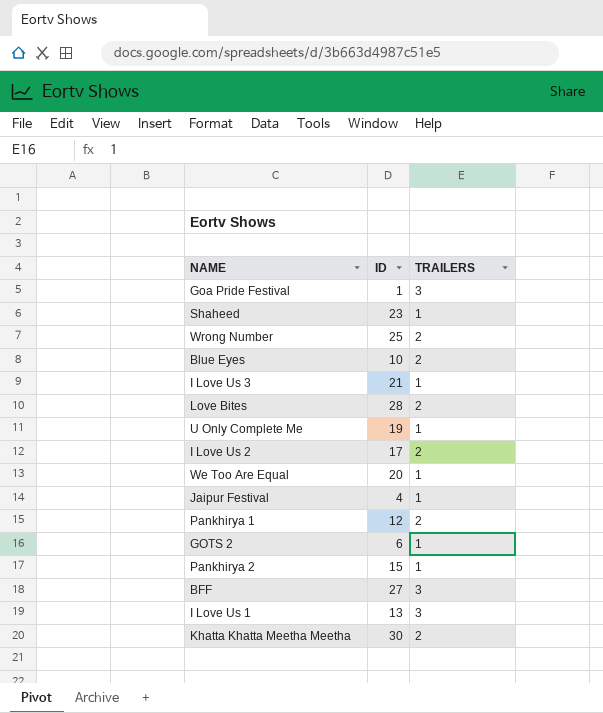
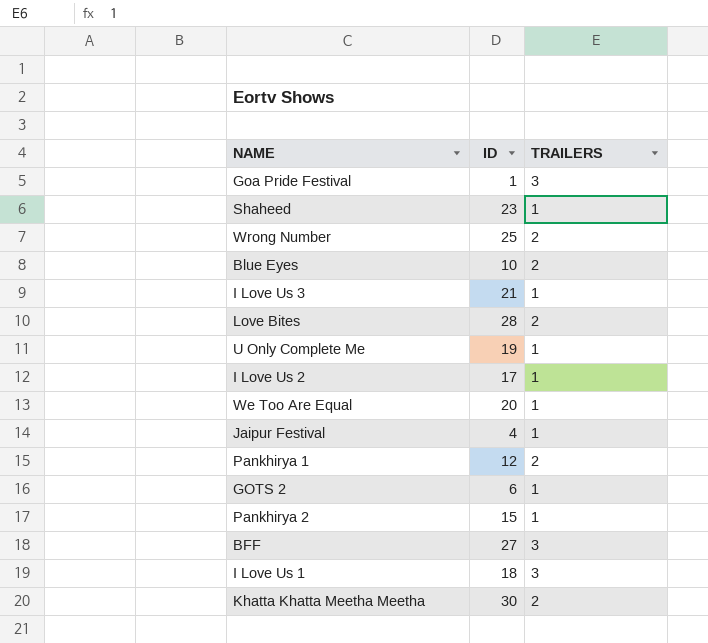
I Love Us 2 | TRAILERS: 2 -> 1
I Love Us 1 | ID: 13 -> 18

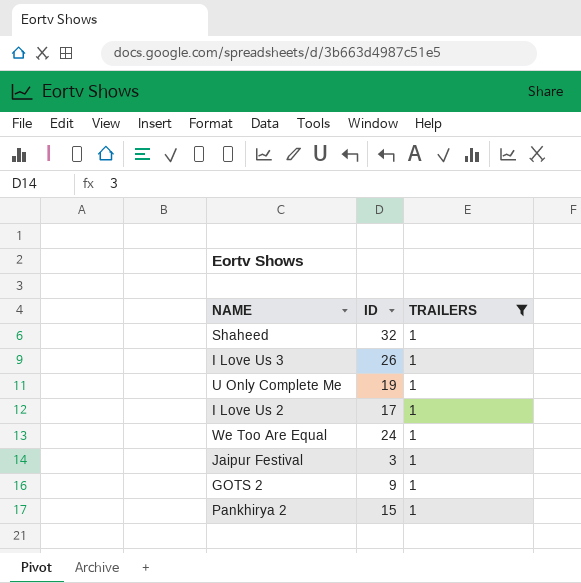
filter: none -> TRAILERS = 1
Shaheed | ID: 23 -> 32
I Love Us 3 | ID: 21 -> 26
We Too Are Equal | ID: 20 -> 24
Jaipur Festival | ID: 4 -> 3
GOTS 2 | ID: 6 -> 9

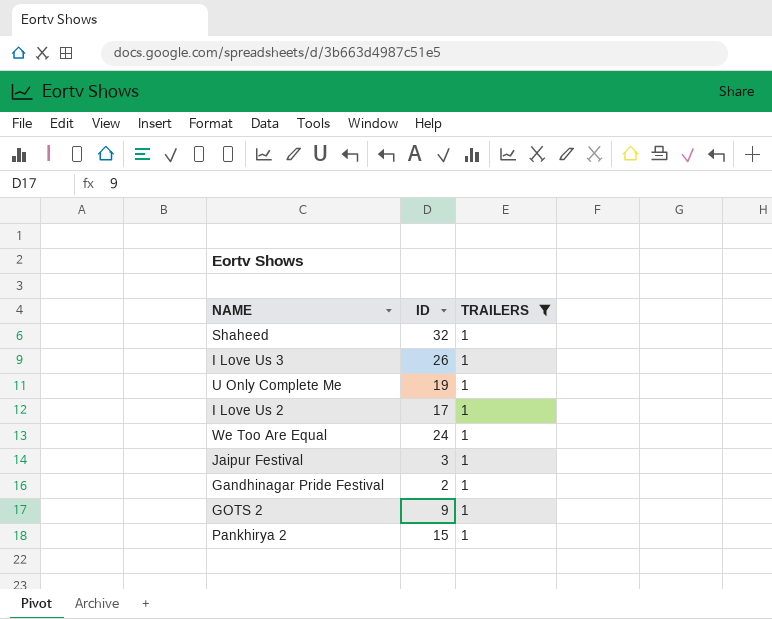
row Gandhinagar Pride Festival: none -> 2 | 1

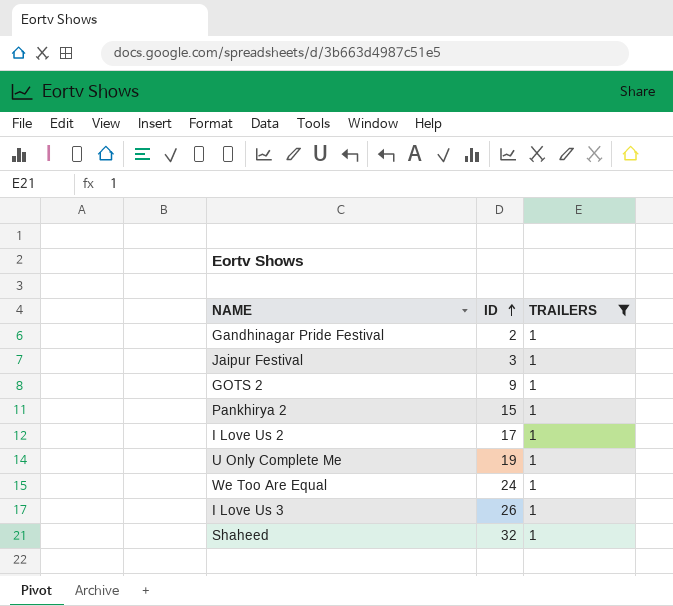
row order: none -> ID ascending

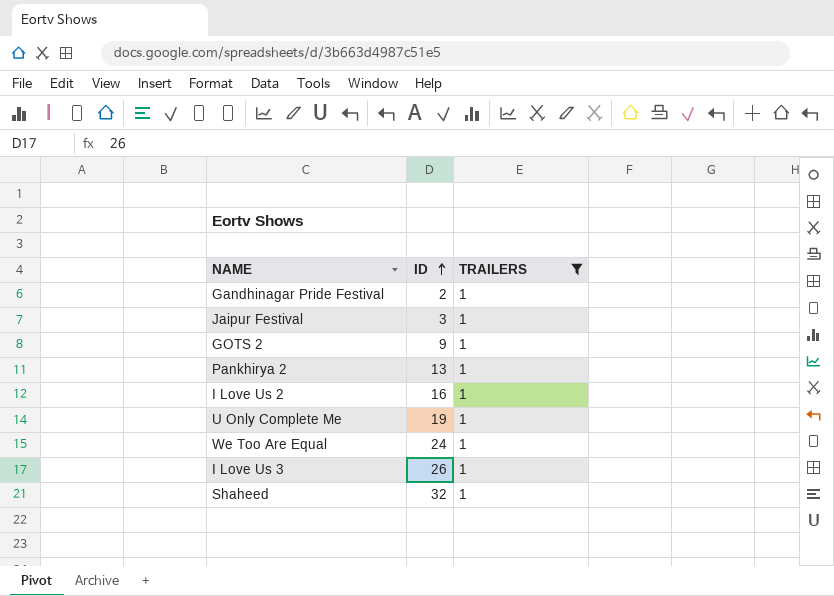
Pankhirya 2 | ID: 15 -> 13
I Love Us 2 | ID: 17 -> 16

